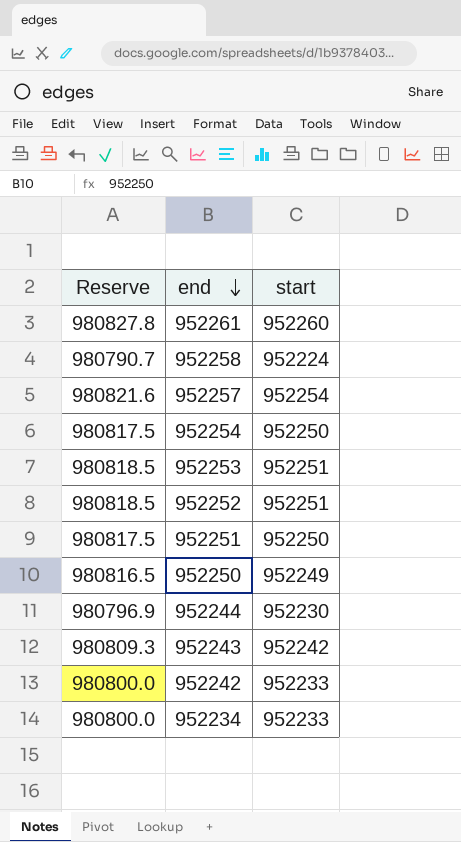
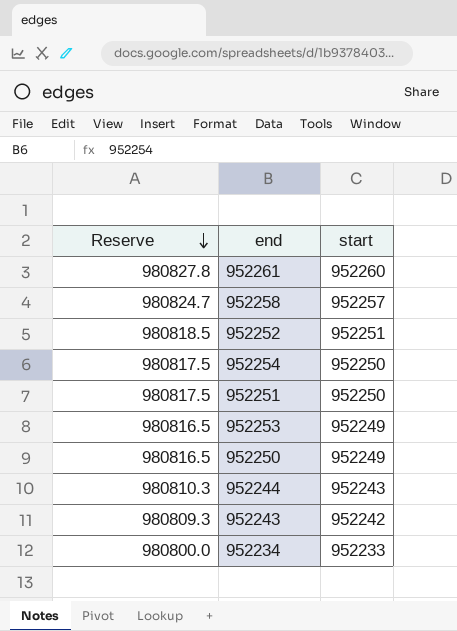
row order: end descending -> Reserve descending
row 952257: 980821.6 | 952254 -> none
row 952242: 980800.0 | 952233 -> none
952258 | Reserve: 980790.7 -> 980824.7
952258 | start: 952224 -> 952257
952253 | Reserve: 980818.5 -> 980816.5
952253 | start: 952251 -> 952249
952244 | Reserve: 980796.9 -> 980810.3
952244 | start: 952230 -> 952243

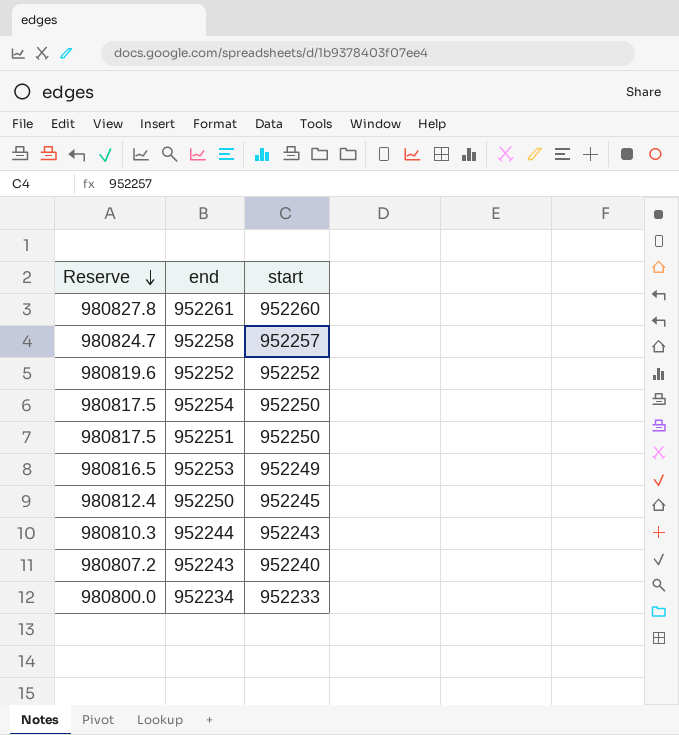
952252 | Reserve: 980818.5 -> 980819.6
952252 | start: 952251 -> 952252
952250 | Reserve: 980816.5 -> 980812.4
952250 | start: 952249 -> 952245
952243 | Reserve: 980809.3 -> 980807.2
952243 | start: 952242 -> 952240

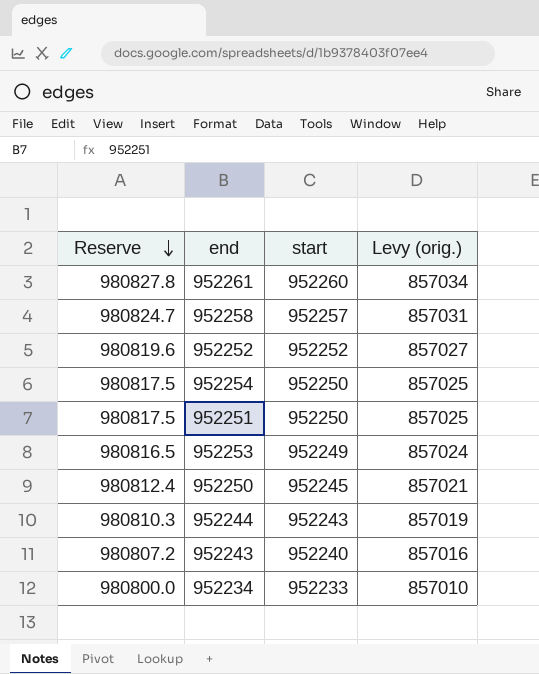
column Levy (orig.) | formula: none -> [start] * 0.9

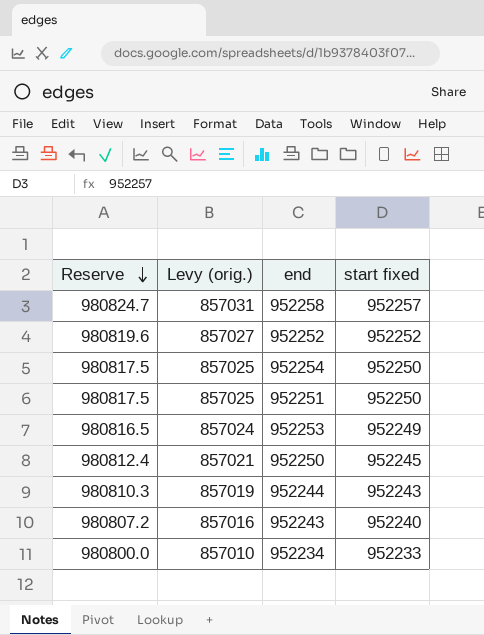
column Levy (orig.) | position: 4 -> 2
column name: start -> start fixed
row 952261: 980827.8 | 952260 | 857034 -> none

